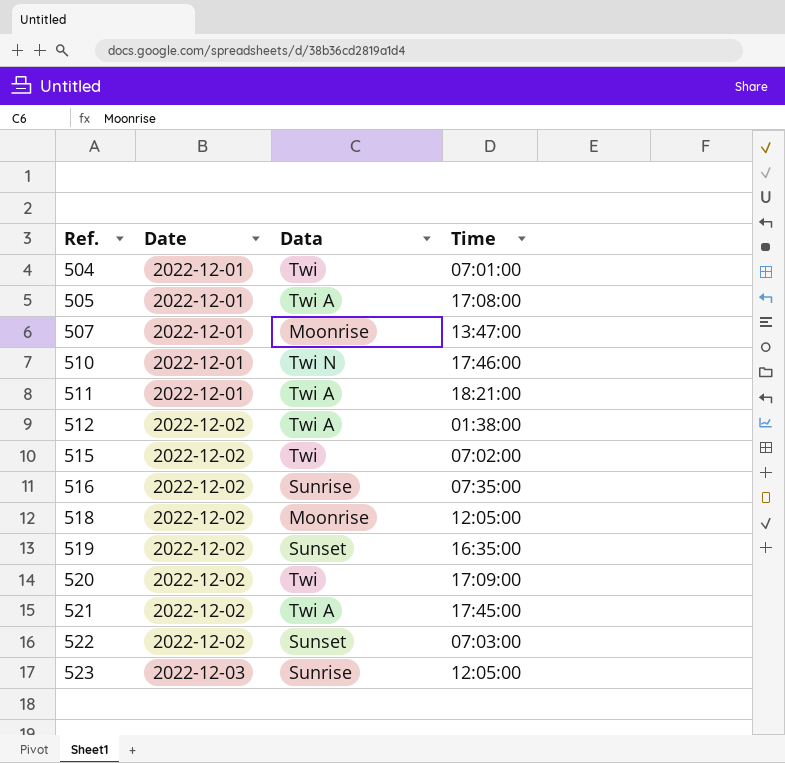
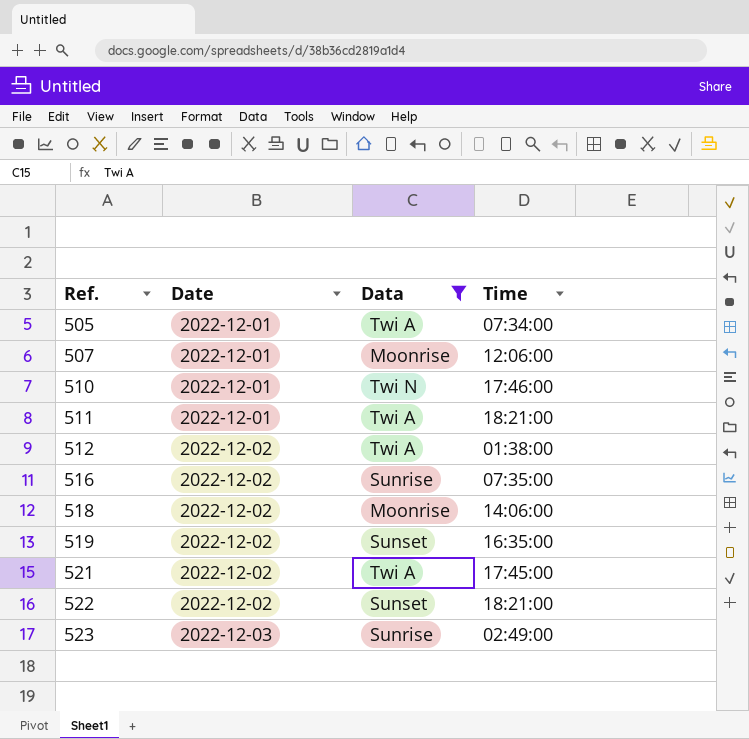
filter: none -> Data != Twi
505 | Time: 17:08:00 -> 07:34:00
507 | Time: 13:47:00 -> 12:06:00
518 | Time: 12:05:00 -> 14:06:00
522 | Time: 07:03:00 -> 18:21:00
523 | Time: 12:05:00 -> 02:49:00

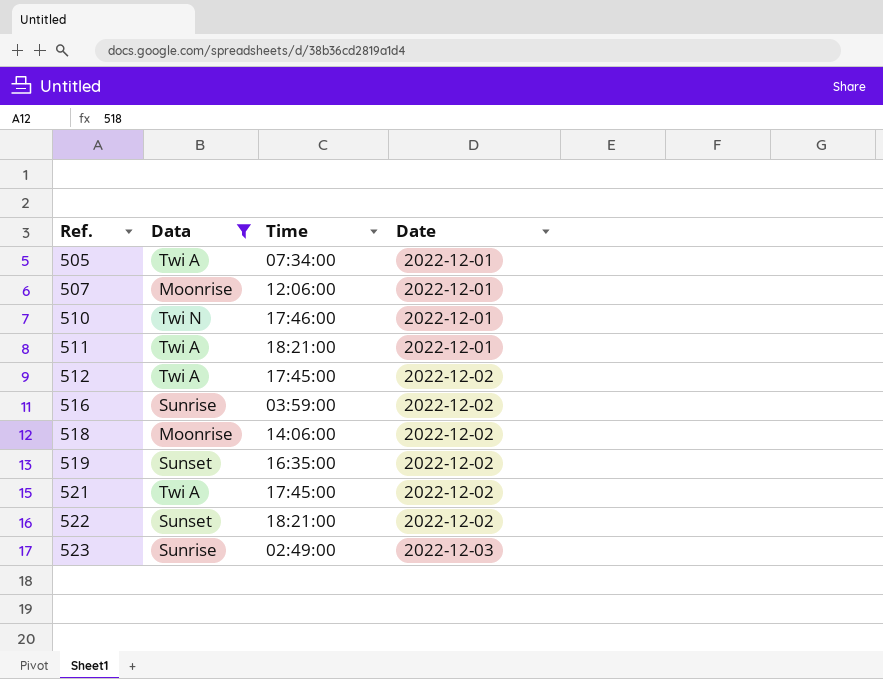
column Date | position: 2 -> 4
512 | Time: 01:38:00 -> 17:45:00
516 | Time: 07:35:00 -> 03:59:00

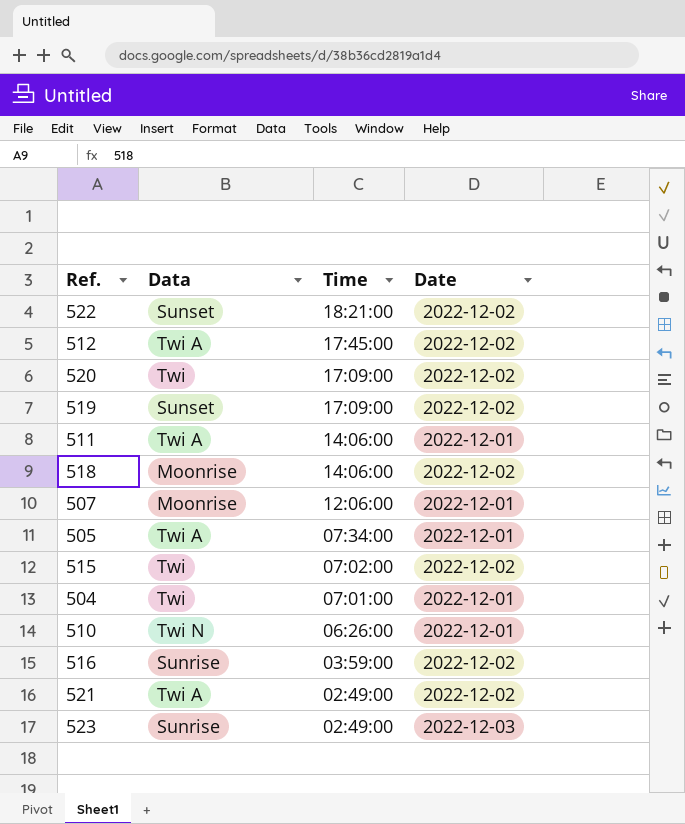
filter: Data != Twi -> none
row order: Ref. ascending -> Time descending
519 | Time: 16:35:00 -> 17:09:00
511 | Time: 18:21:00 -> 14:06:00
510 | Time: 17:46:00 -> 06:26:00
521 | Time: 17:45:00 -> 02:49:00

